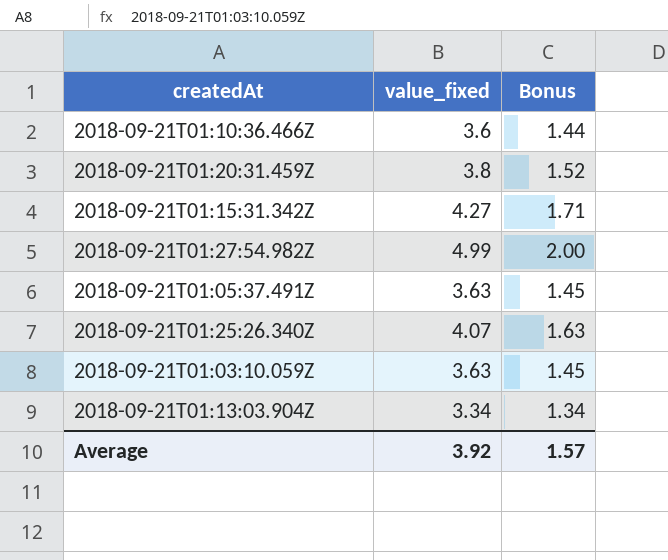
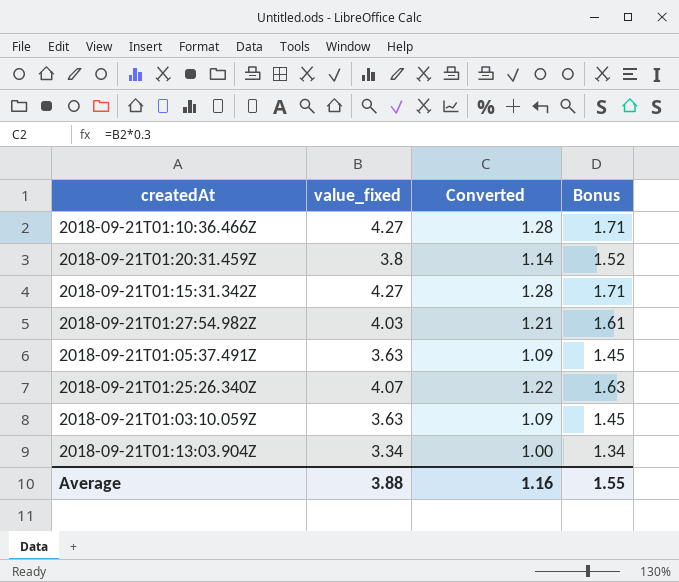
column Converted | formula: none -> [value_fixed] * 0.3
2018-09-21T01:10:36.466Z | value_fixed: 3.6 -> 4.27
2018-09-21T01:10:36.466Z | Bonus: 1.44 -> 1.71
2018-09-21T01:27:54.982Z | value_fixed: 4.99 -> 4.03
2018-09-21T01:27:54.982Z | Bonus: 2.00 -> 1.61
Average | value_fixed: 3.92 -> 3.88
Average | Bonus: 1.57 -> 1.55

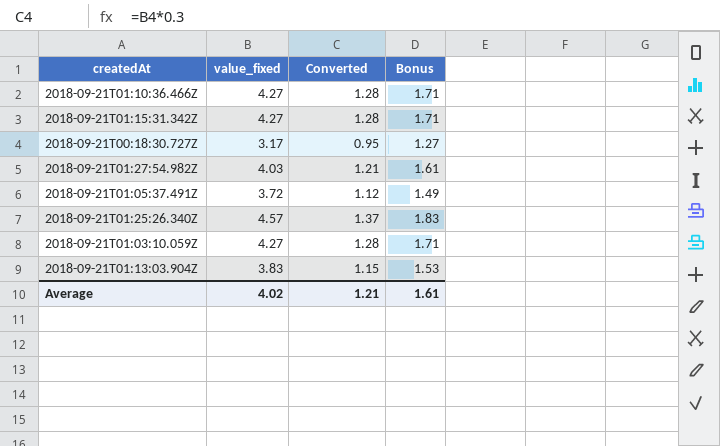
row 2018-09-21T01:20:31.459Z: 3.8 | 1.14 | 1.52 -> none
row 2018-09-21T00:18:30.727Z: none -> 3.17 | 0.95 | 1.27
2018-09-21T01:05:37.491Z | value_fixed: 3.63 -> 3.72
2018-09-21T01:05:37.491Z | Converted: 1.09 -> 1.12
2018-09-21T01:05:37.491Z | Bonus: 1.45 -> 1.49
2018-09-21T01:25:26.340Z | value_fixed: 4.07 -> 4.57
2018-09-21T01:25:26.340Z | Converted: 1.22 -> 1.37
2018-09-21T01:25:26.340Z | Bonus: 1.63 -> 1.83
2018-09-21T01:03:10.059Z | value_fixed: 3.63 -> 4.27
2018-09-21T01:03:10.059Z | Converted: 1.09 -> 1.28
2018-09-21T01:03:10.059Z | Bonus: 1.45 -> 1.71
2018-09-21T01:13:03.904Z | value_fixed: 3.34 -> 3.83
2018-09-21T01:13:03.904Z | Converted: 1.00 -> 1.15
2018-09-21T01:13:03.904Z | Bonus: 1.34 -> 1.53
Average | value_fixed: 3.88 -> 4.02
Average | Converted: 1.16 -> 1.21
Average | Bonus: 1.55 -> 1.61

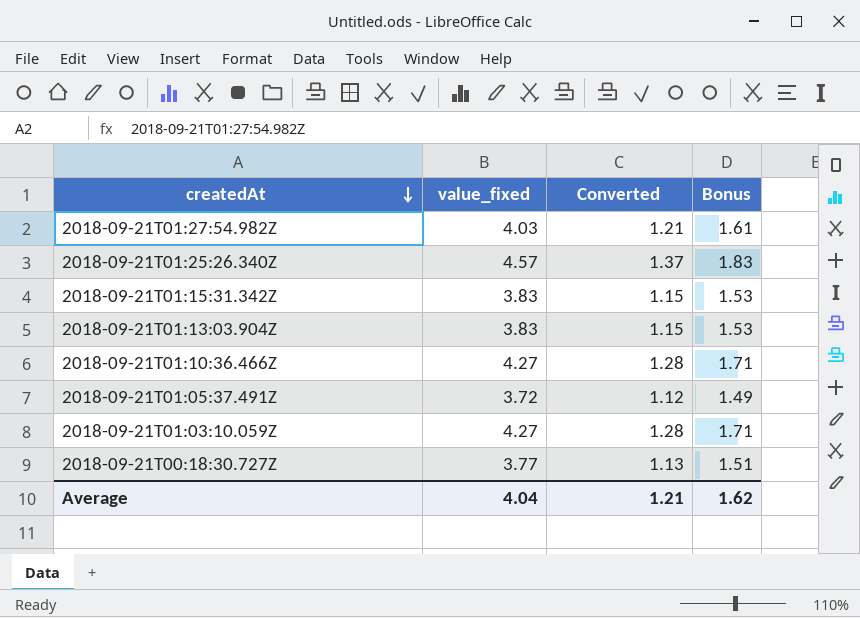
row order: none -> createdAt descending
2018-09-21T01:15:31.342Z | value_fixed: 4.27 -> 3.83
2018-09-21T01:15:31.342Z | Converted: 1.28 -> 1.15
2018-09-21T01:15:31.342Z | Bonus: 1.71 -> 1.53
2018-09-21T00:18:30.727Z | value_fixed: 3.17 -> 3.77
2018-09-21T00:18:30.727Z | Converted: 0.95 -> 1.13
2018-09-21T00:18:30.727Z | Bonus: 1.27 -> 1.51
Average | value_fixed: 4.02 -> 4.04
Average | Bonus: 1.61 -> 1.62

